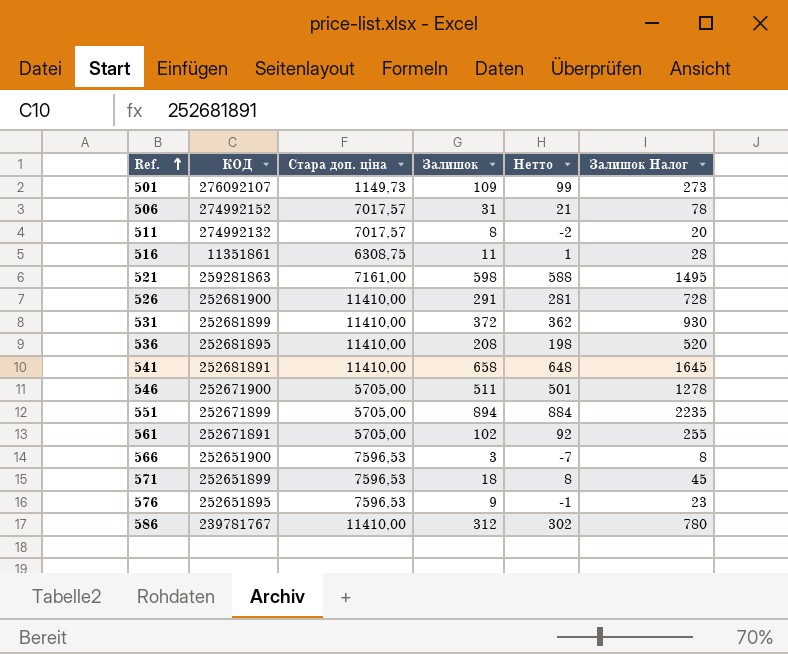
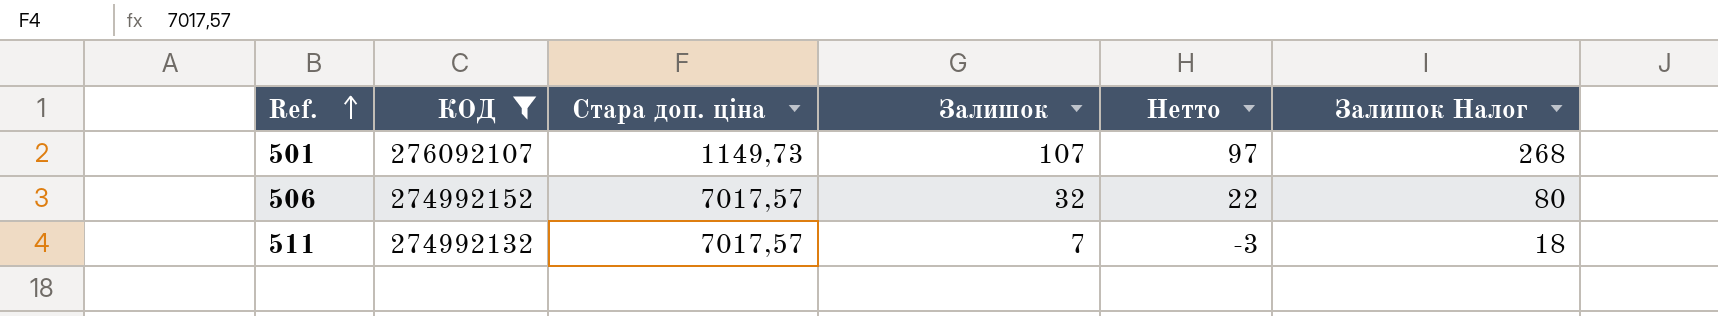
filter: none -> КОД >= 274992132
501 | Залишок: 109 -> 107
501 | Нетто: 99 -> 97
501 | Залишок Налог: 273 -> 268
506 | Залишок: 31 -> 32
506 | Нетто: 21 -> 22
506 | Залишок Налог: 78 -> 80
511 | Залишок: 8 -> 7
511 | Нетто: -2 -> -3
511 | Залишок Налог: 20 -> 18

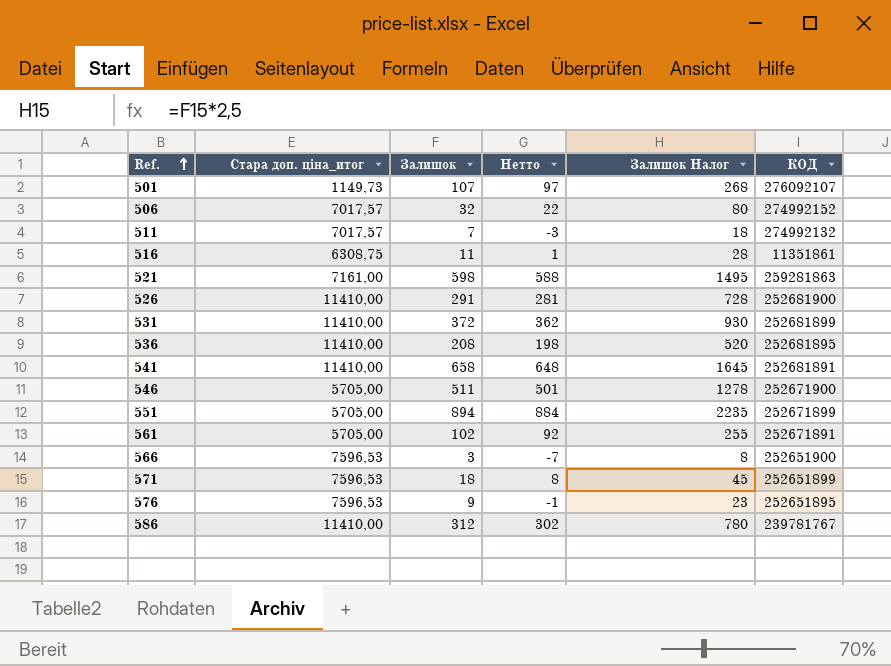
filter: КОД >= 274992132 -> none
column name: Стара доп. ціна -> Стара доп. ціна_итог
column КОД | position: 2 -> 6

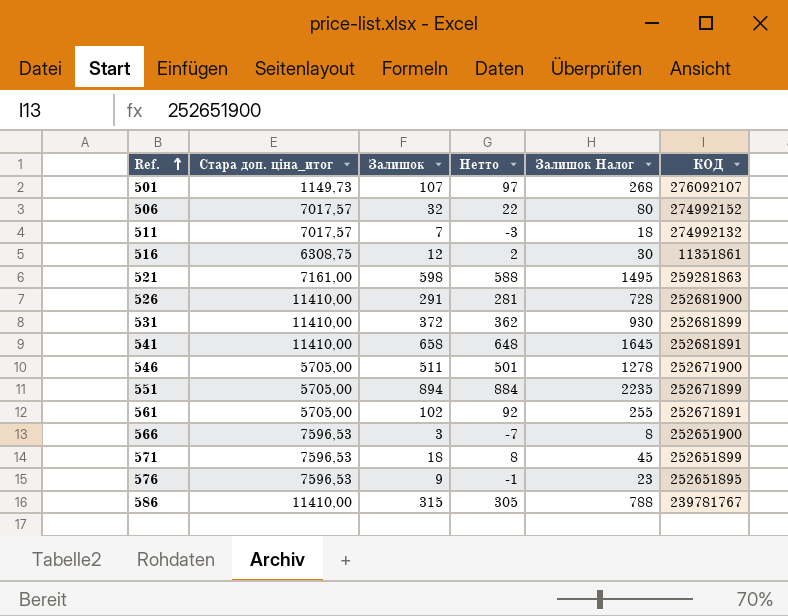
row 536: 11410,00 | 208 | 198 | 520 | 252681895 -> none
516 | Залишок: 11 -> 12
516 | Нетто: 1 -> 2
516 | Залишок Налог: 28 -> 30
586 | Залишок: 312 -> 315
586 | Нетто: 302 -> 305
586 | Залишок Налог: 780 -> 788

